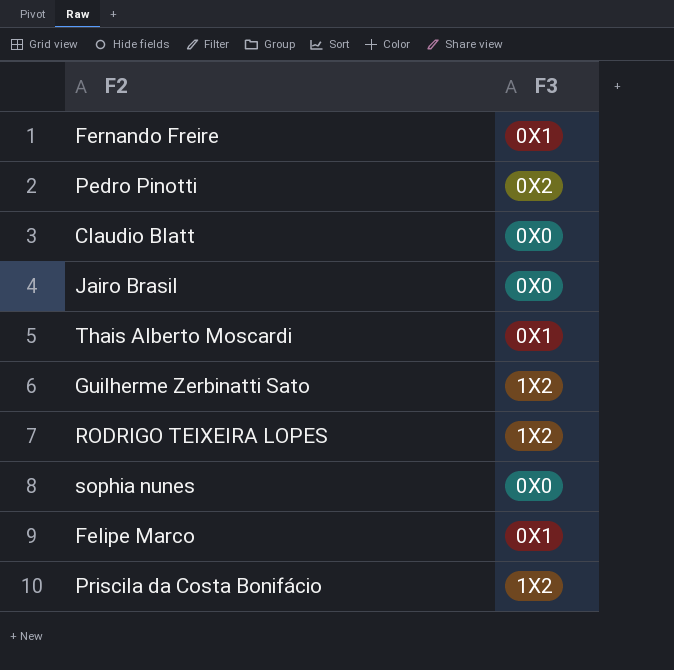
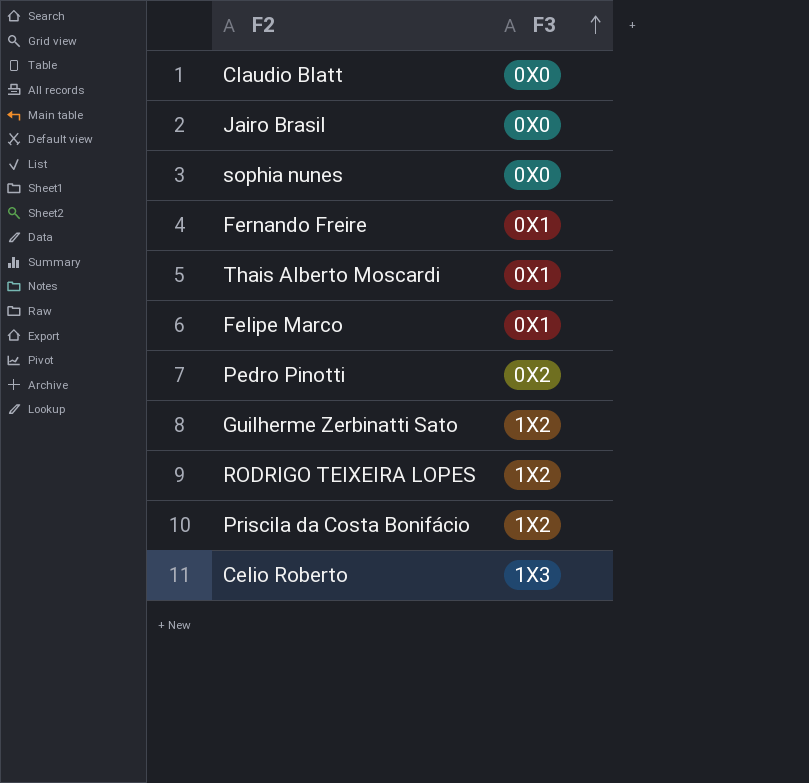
row order: none -> F3 ascending
row Celio Roberto: none -> 1X3

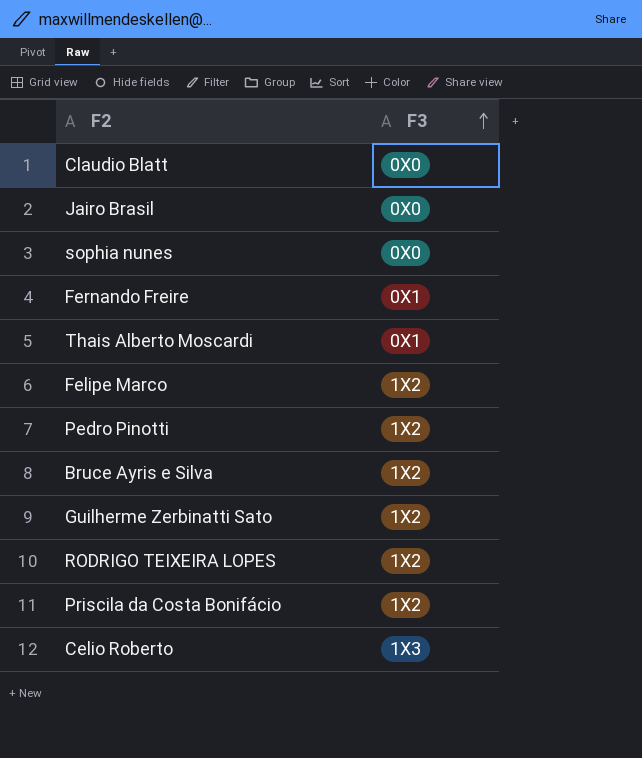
Felipe Marco | F3: 0X1 -> 1X2
Pedro Pinotti | F3: 0X2 -> 1X2
row Bruce Ayris e Silva: none -> 1X2

